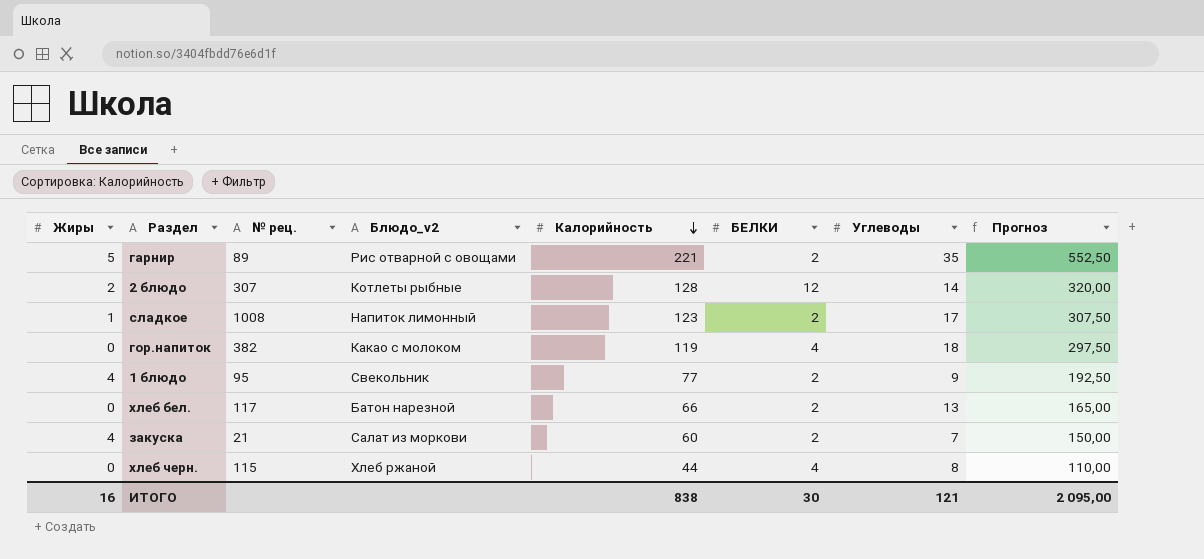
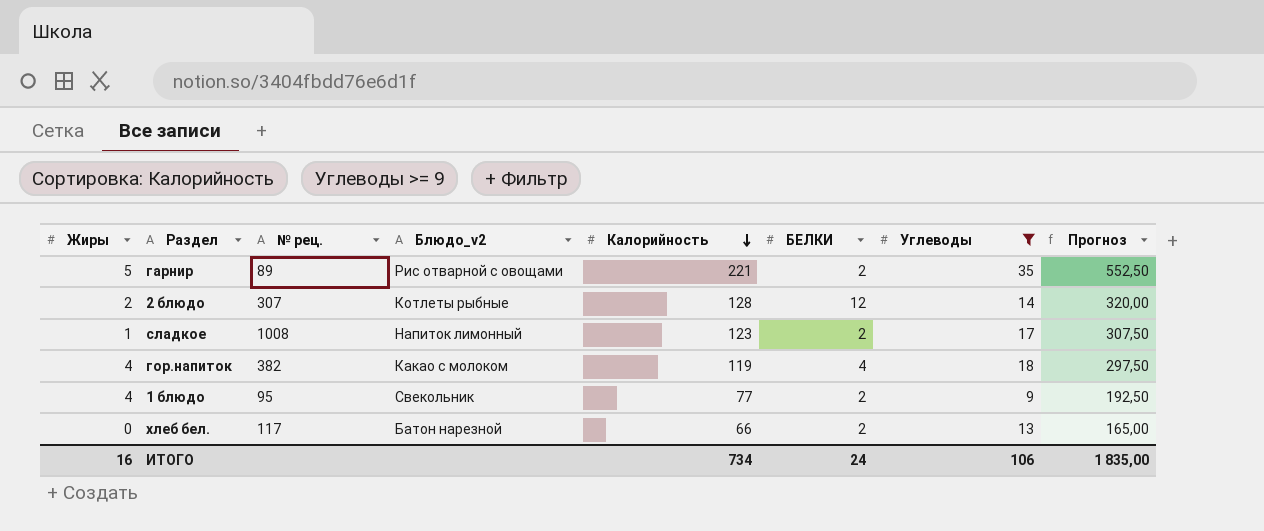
filter: none -> Углеводы >= 9
гор.напиток | Жиры: 0 -> 4
ИТОГО | Калорийность: 838 -> 734
ИТОГО | БЕЛКИ: 30 -> 24
ИТОГО | Углеводы: 121 -> 106
ИТОГО | Прогноз: 2 095,00 -> 1 835,00

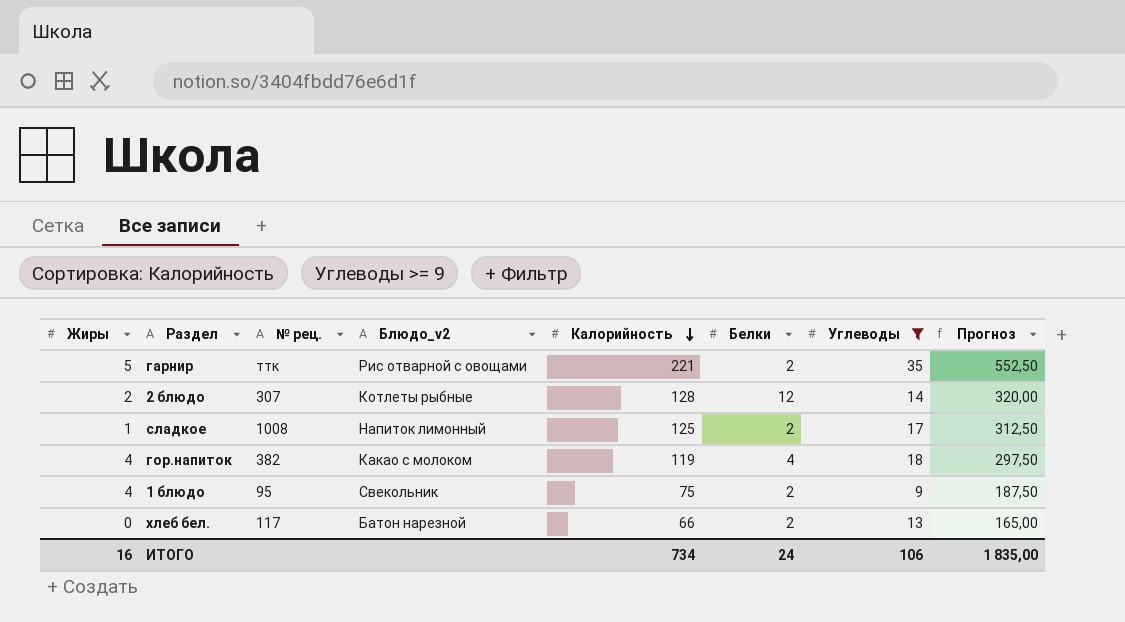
column name: БЕЛКИ -> Белки
гарнир | № рец.: 89 -> ттк
сладкое | Калорийность: 123 -> 125
сладкое | Прогноз: 307,50 -> 312,50
1 блюдо | Калорийность: 77 -> 75
1 блюдо | Прогноз: 192,50 -> 187,50

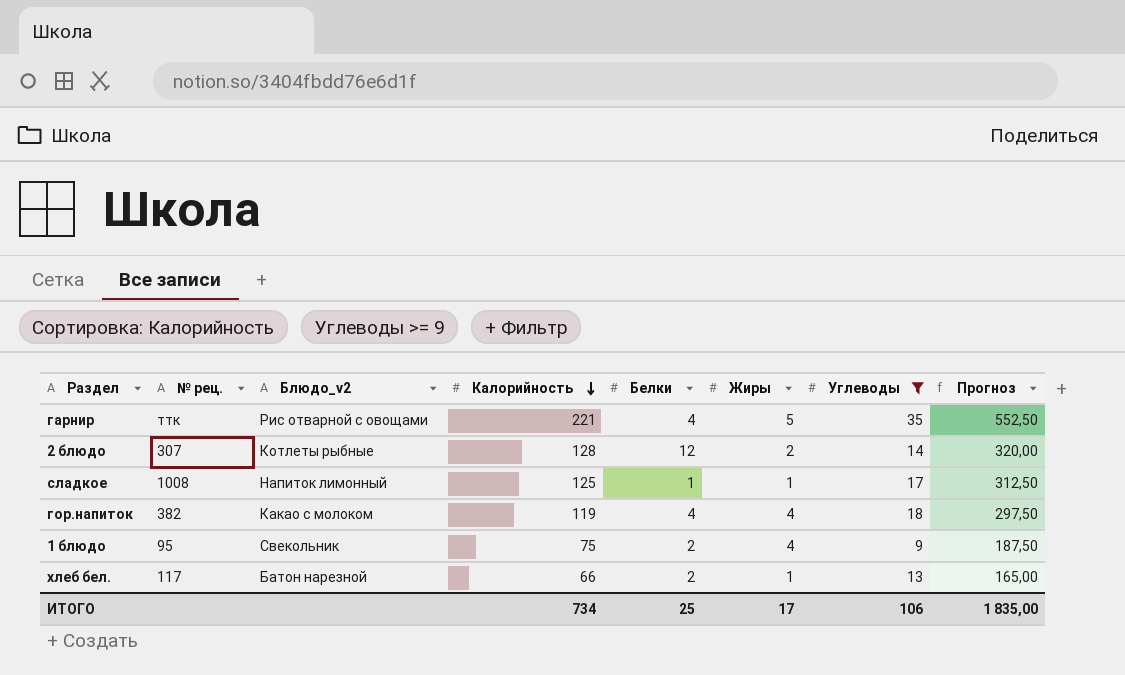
column Жиры | position: 1 -> 6
гарнир | Белки: 2 -> 4
сладкое | Белки: 2 -> 1
хлеб бел. | Жиры: 0 -> 1
ИТОГО | Белки: 24 -> 25
ИТОГО | Жиры: 16 -> 17

